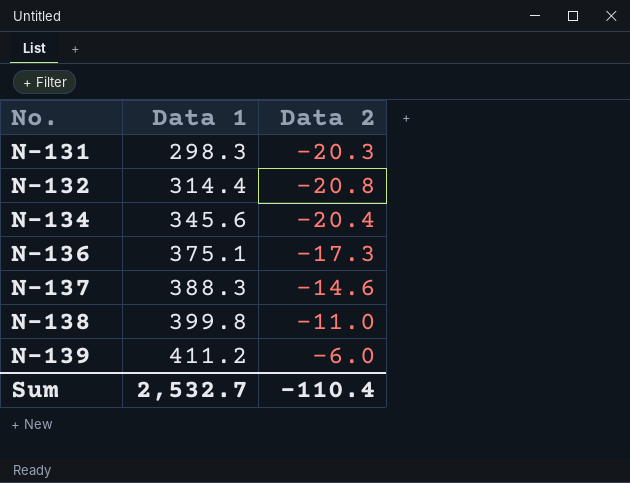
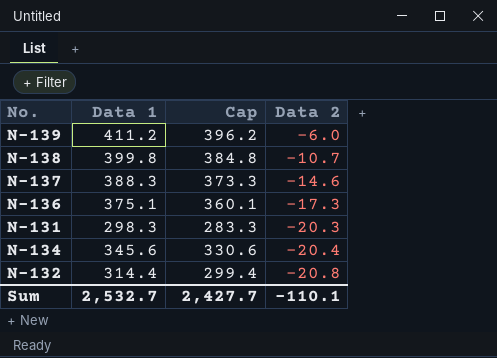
row order: No. ascending -> Data 2 descending
column Cap | formula: none -> [Data 1] - 15
N-138 | Data 2: -11.0 -> -10.7
Sum | Data 2: -110.4 -> -110.1

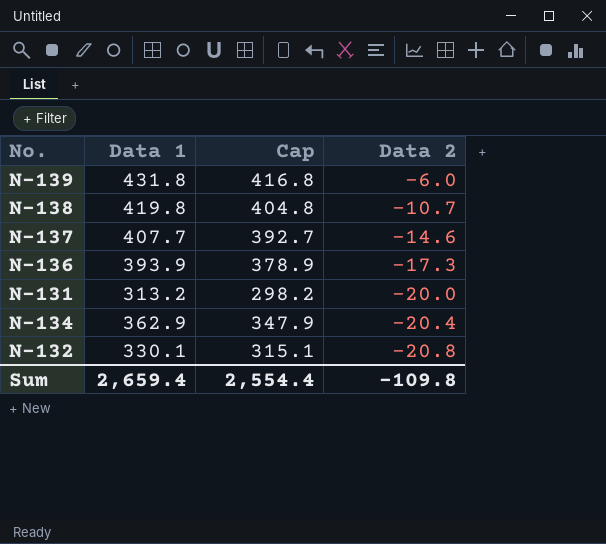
N-139 | Data 1: 411.2 -> 431.8
N-139 | Cap: 396.2 -> 416.8
N-138 | Data 1: 399.8 -> 419.8
N-138 | Cap: 384.8 -> 404.8
N-137 | Data 1: 388.3 -> 407.7
N-137 | Cap: 373.3 -> 392.7
N-136 | Data 1: 375.1 -> 393.9
N-136 | Cap: 360.1 -> 378.9
N-131 | Data 1: 298.3 -> 313.2
N-131 | Cap: 283.3 -> 298.2
N-131 | Data 2: -20.3 -> -20.0
N-134 | Data 1: 345.6 -> 362.9
N-134 | Cap: 330.6 -> 347.9
N-132 | Data 1: 314.4 -> 330.1
N-132 | Cap: 299.4 -> 315.1
Sum | Data 1: 2,532.7 -> 2,659.4
Sum | Cap: 2,427.7 -> 2,554.4
Sum | Data 2: -110.1 -> -109.8

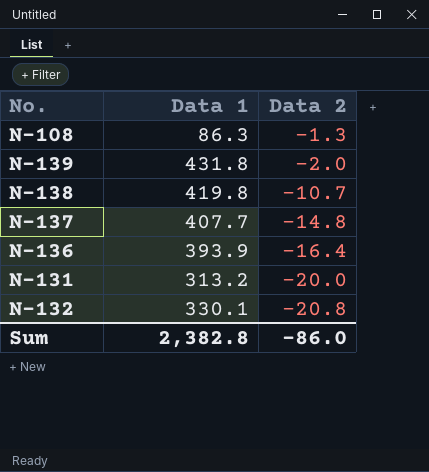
column Cap | formula: [Data 1] - 15 -> none
row N-134: 362.9 | 347.9 | -20.4 -> none
row N-108: none -> 86.3 | -1.3
N-139 | Data 2: -6.0 -> -2.0
N-137 | Data 2: -14.6 -> -14.8
N-136 | Data 2: -17.3 -> -16.4
Sum | Data 1: 2,659.4 -> 2,382.8
Sum | Data 2: -109.8 -> -86.0

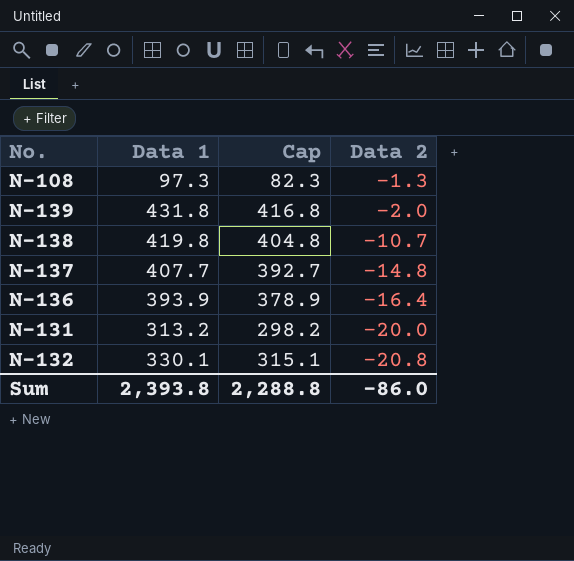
column Cap | formula: none -> [Data 1] - 15
N-108 | Data 1: 86.3 -> 97.3
Sum | Data 1: 2,382.8 -> 2,393.8

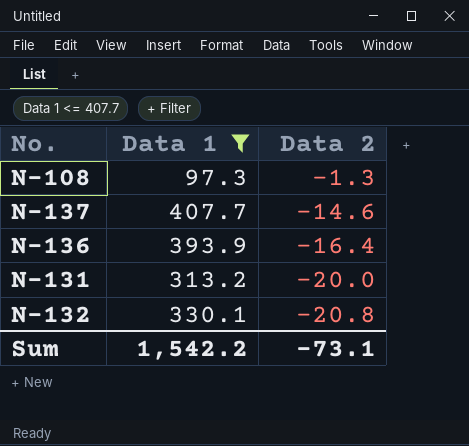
filter: none -> Data 1 <= 407.7
column Cap | formula: [Data 1] - 15 -> none
N-137 | Data 2: -14.8 -> -14.6
Sum | Data 1: 2,393.8 -> 1,542.2
Sum | Data 2: -86.0 -> -73.1

